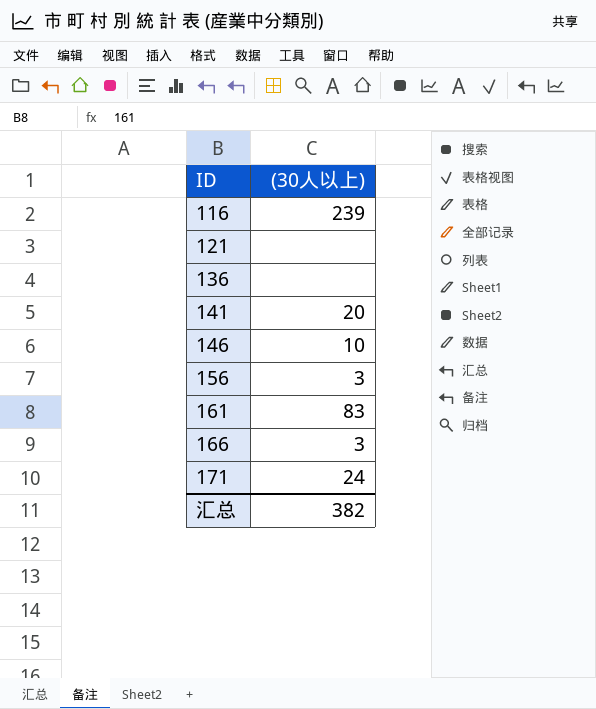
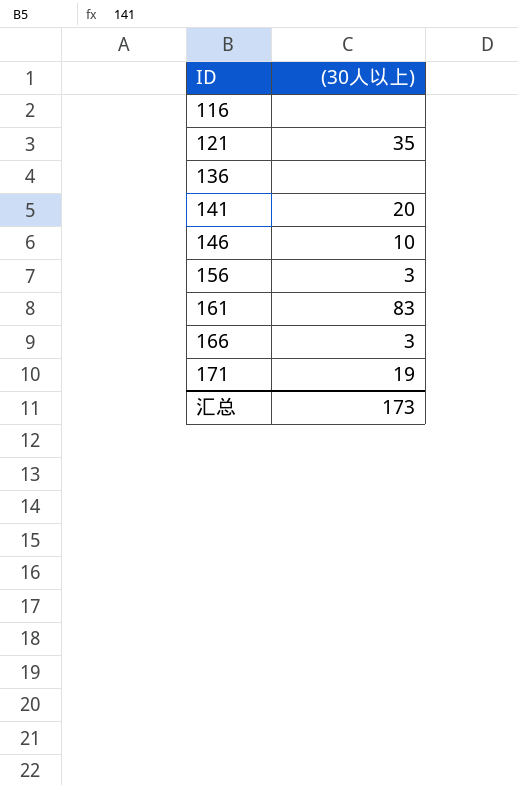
116 | (30人以上): 239 -> none
121 | (30人以上): none -> 35
171 | (30人以上): 24 -> 19
汇总 | (30人以上): 382 -> 173

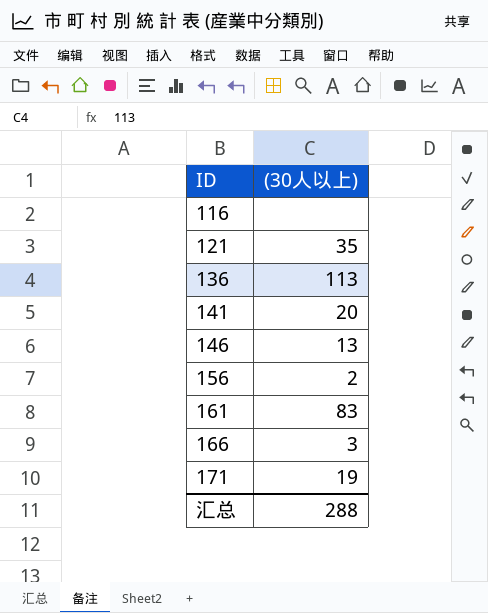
136 | (30人以上): none -> 113
146 | (30人以上): 10 -> 13
156 | (30人以上): 3 -> 2
汇总 | (30人以上): 173 -> 288

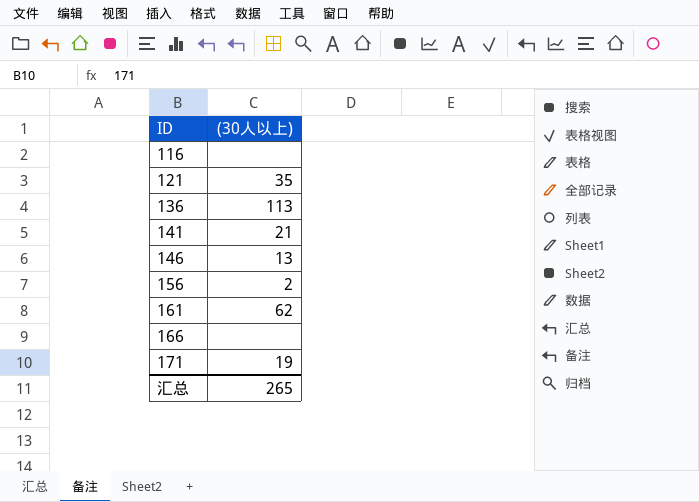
141 | (30人以上): 20 -> 21
161 | (30人以上): 83 -> 62
166 | (30人以上): 3 -> none
汇总 | (30人以上): 288 -> 265

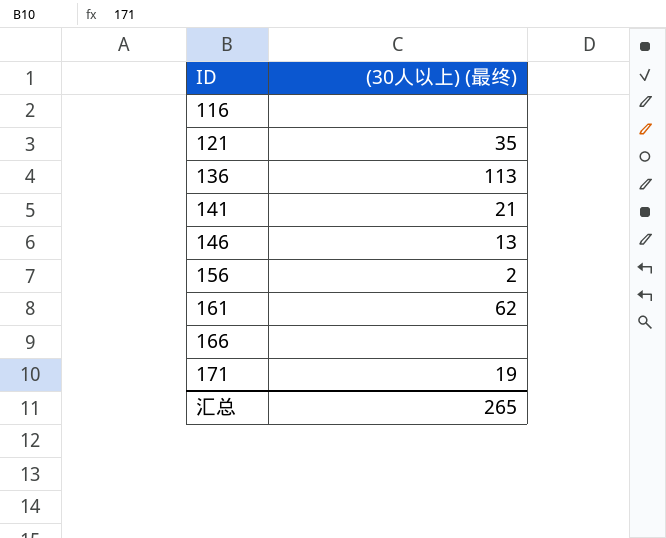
column name: (30人以上) -> (30人以上) (最终)

